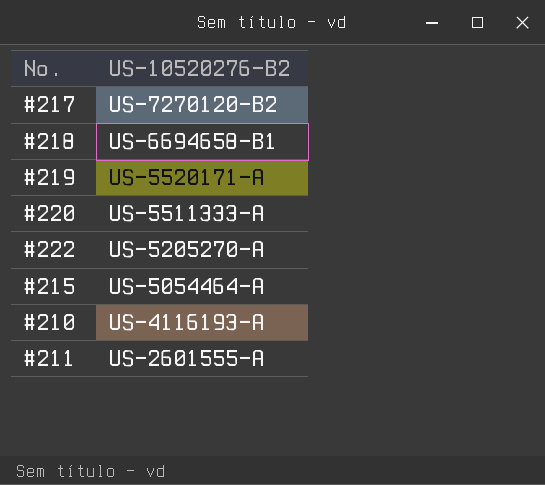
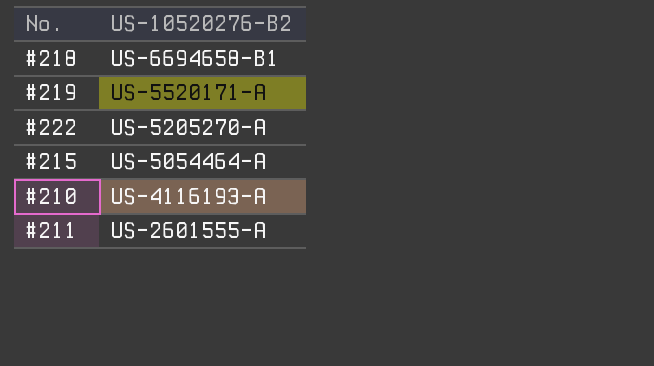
row #217: US-7270120-B2 -> none
row #220: US-5511333-A -> none

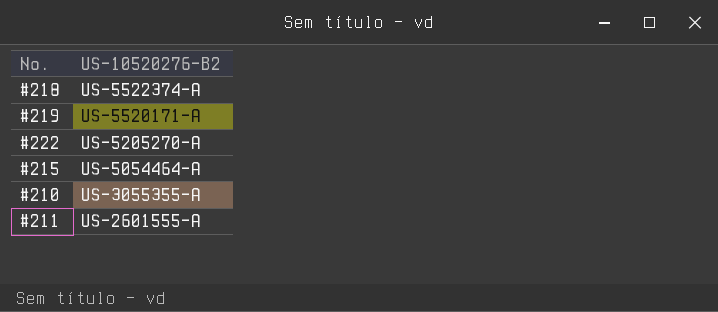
#218 | US-10520276-B2: US-6694658-B1 -> US-5522374-A
#210 | US-10520276-B2: US-4116193-A -> US-3055355-A

